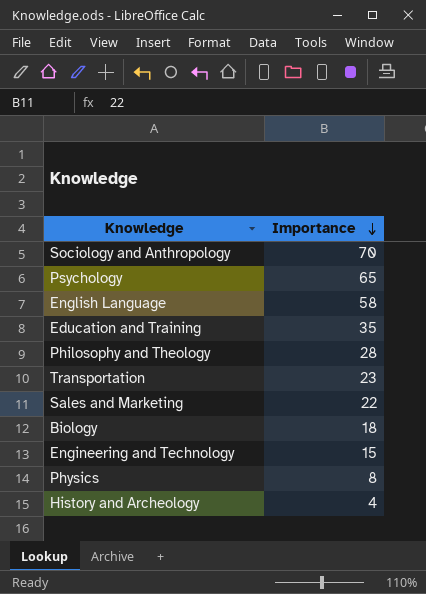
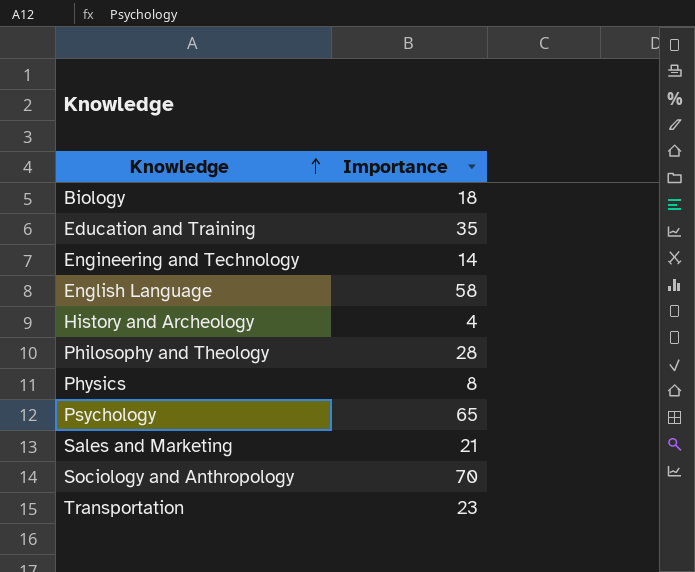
row order: Importance descending -> Knowledge ascending
Engineering and Technology | Importance: 15 -> 14
Sales and Marketing | Importance: 22 -> 21

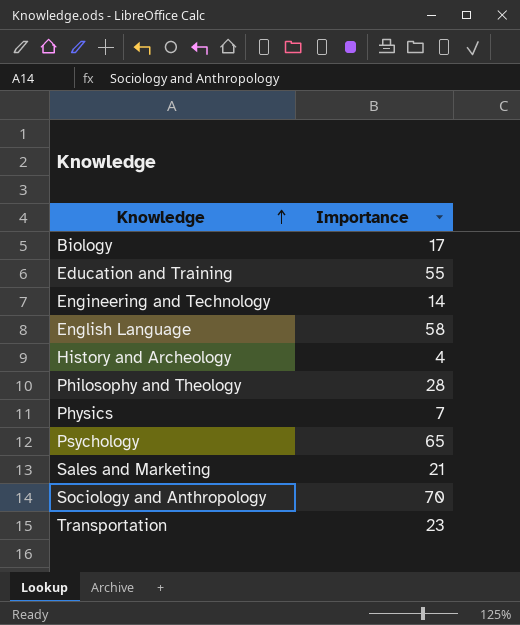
Biology | Importance: 18 -> 17
Education and Training | Importance: 35 -> 55
Physics | Importance: 8 -> 7

